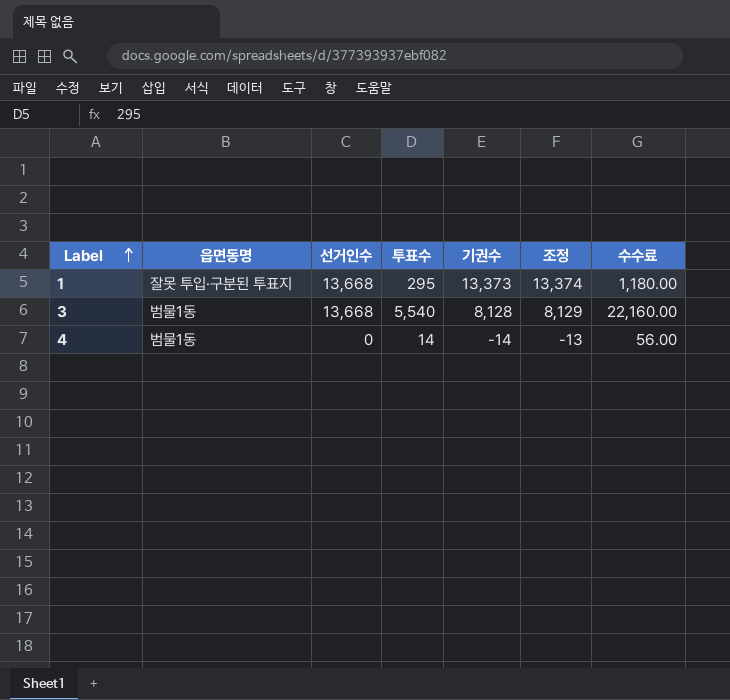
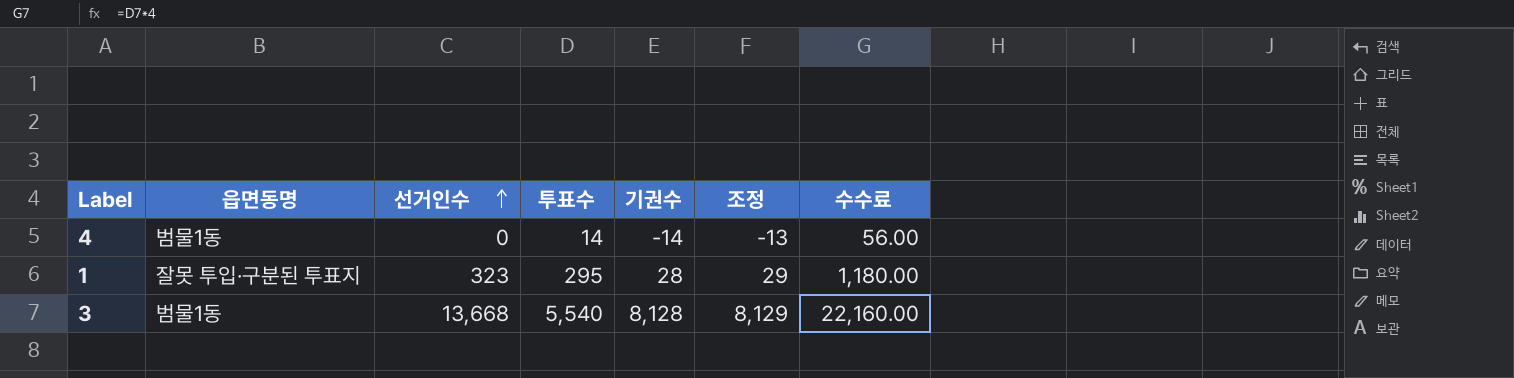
row order: Label ascending -> 선거인수 ascending
1 | 선거인수: 13,668 -> 323
1 | 기권수: 13,373 -> 28
1 | 조정: 13,374 -> 29

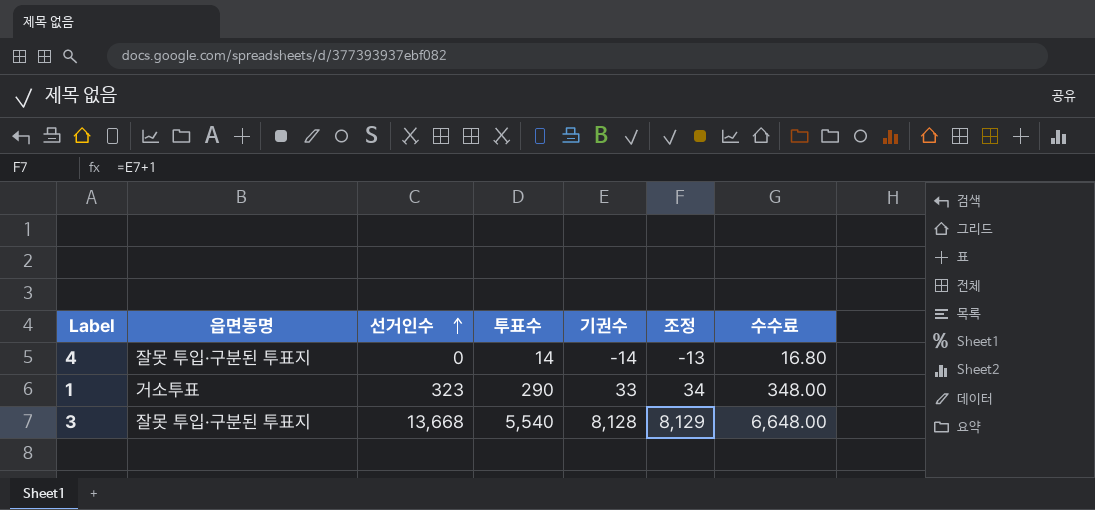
column 수수료 | formula: [투표수] * 4 -> [투표수] * 1.2
4 | 읍면동명: 범물1동 -> 잘못 투입·구분된 투표지
1 | 읍면동명: 잘못 투입·구분된 투표지 -> 거소투표
1 | 투표수: 295 -> 290
1 | 기권수: 28 -> 33
1 | 조정: 29 -> 34
3 | 읍면동명: 범물1동 -> 잘못 투입·구분된 투표지

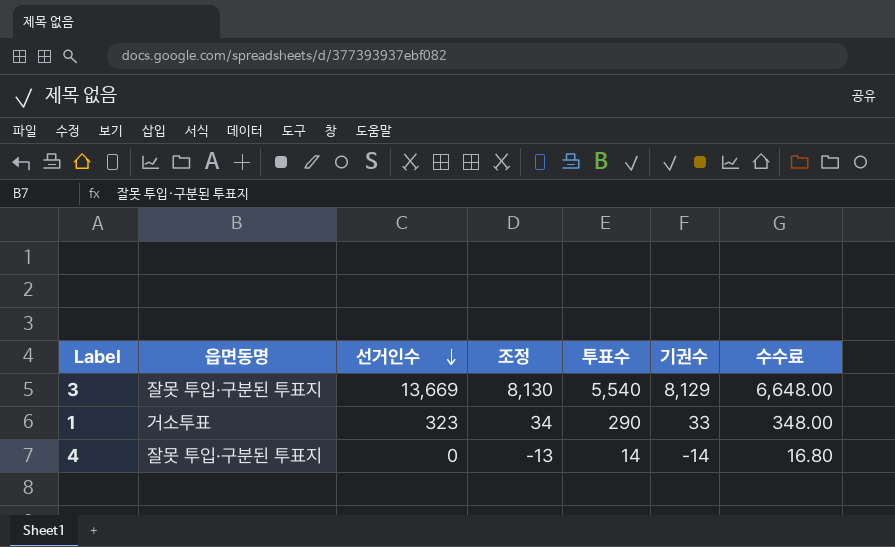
row order: 선거인수 ascending -> 선거인수 descending
column 조정 | position: 6 -> 4
3 | 선거인수: 13,668 -> 13,669
3 | 조정: 8,129 -> 8,130
3 | 기권수: 8,128 -> 8,129

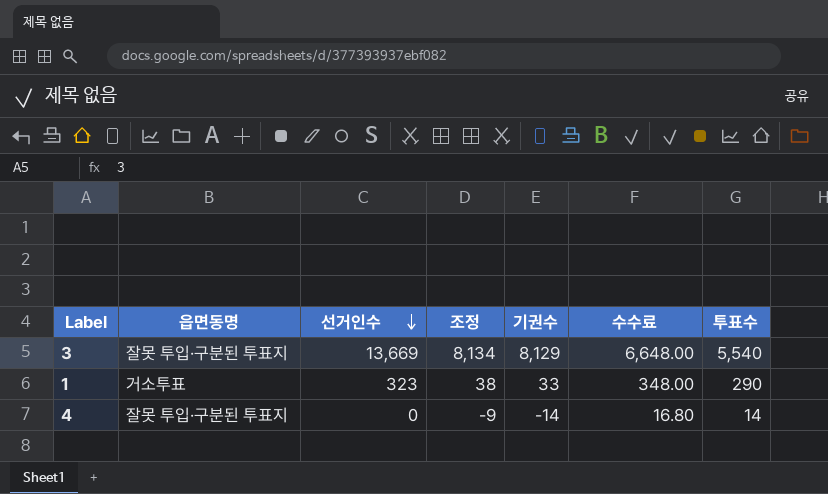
column 조정 | formula: [기권수] + 1 -> [기권수] + 5
column 투표수 | position: 5 -> 7

